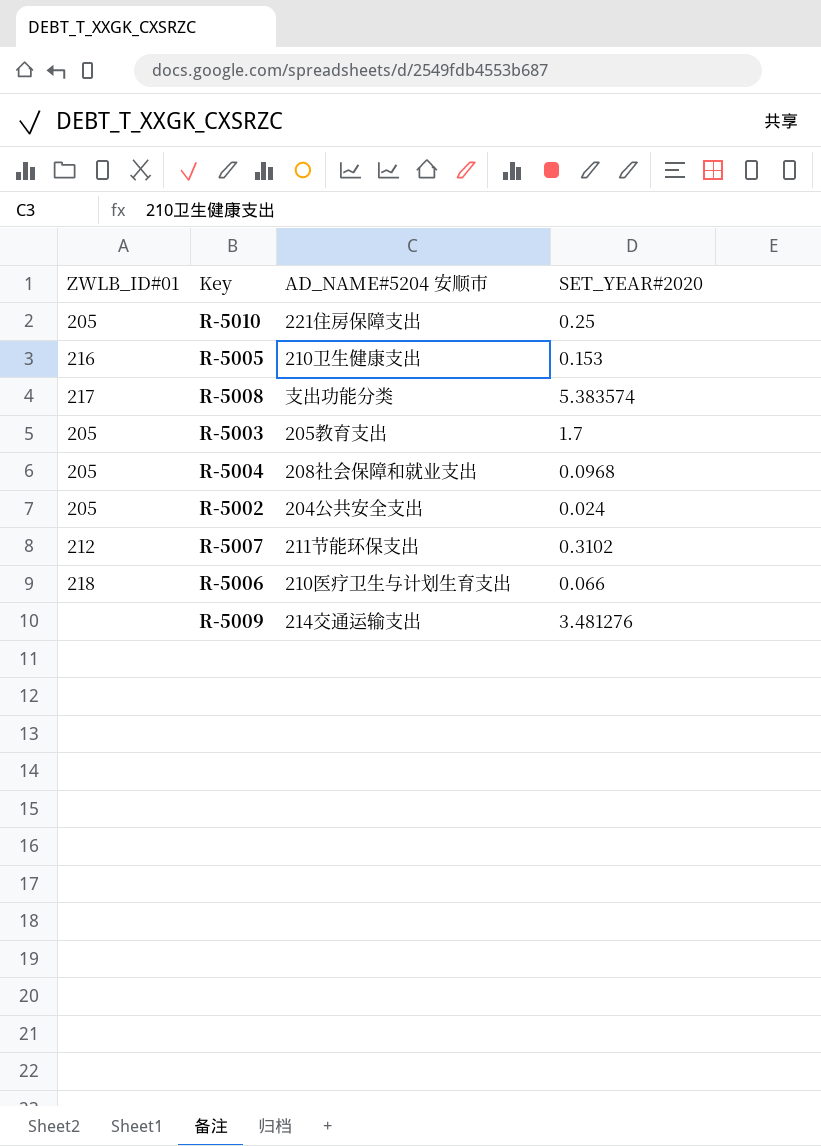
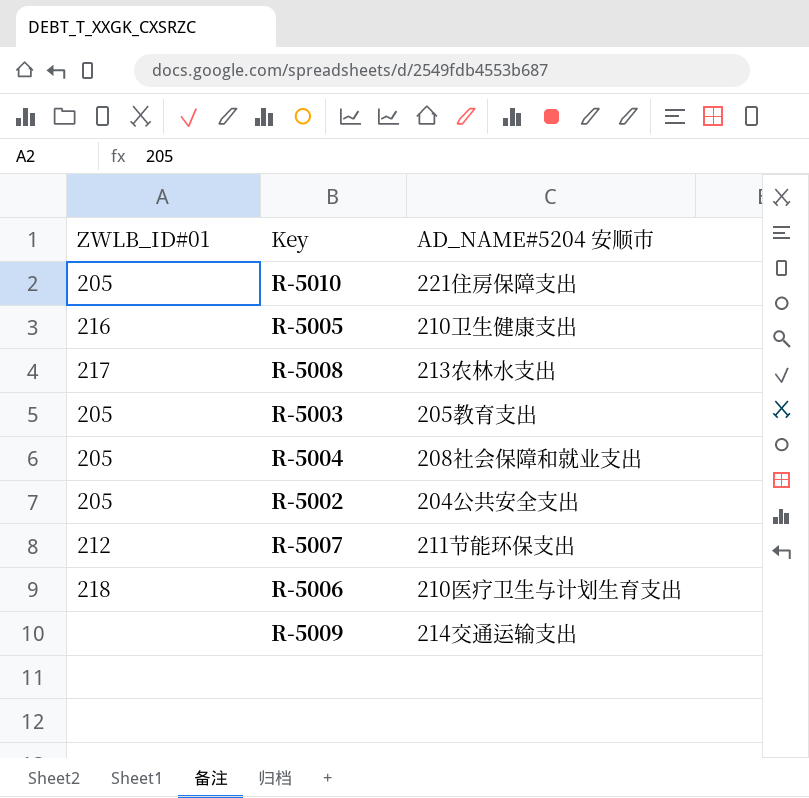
column SET_YEAR#2020 | position: 4 -> none
R-5008 | AD_NAME#5204 安顺市: 支出功能分类 -> 213农林水支出

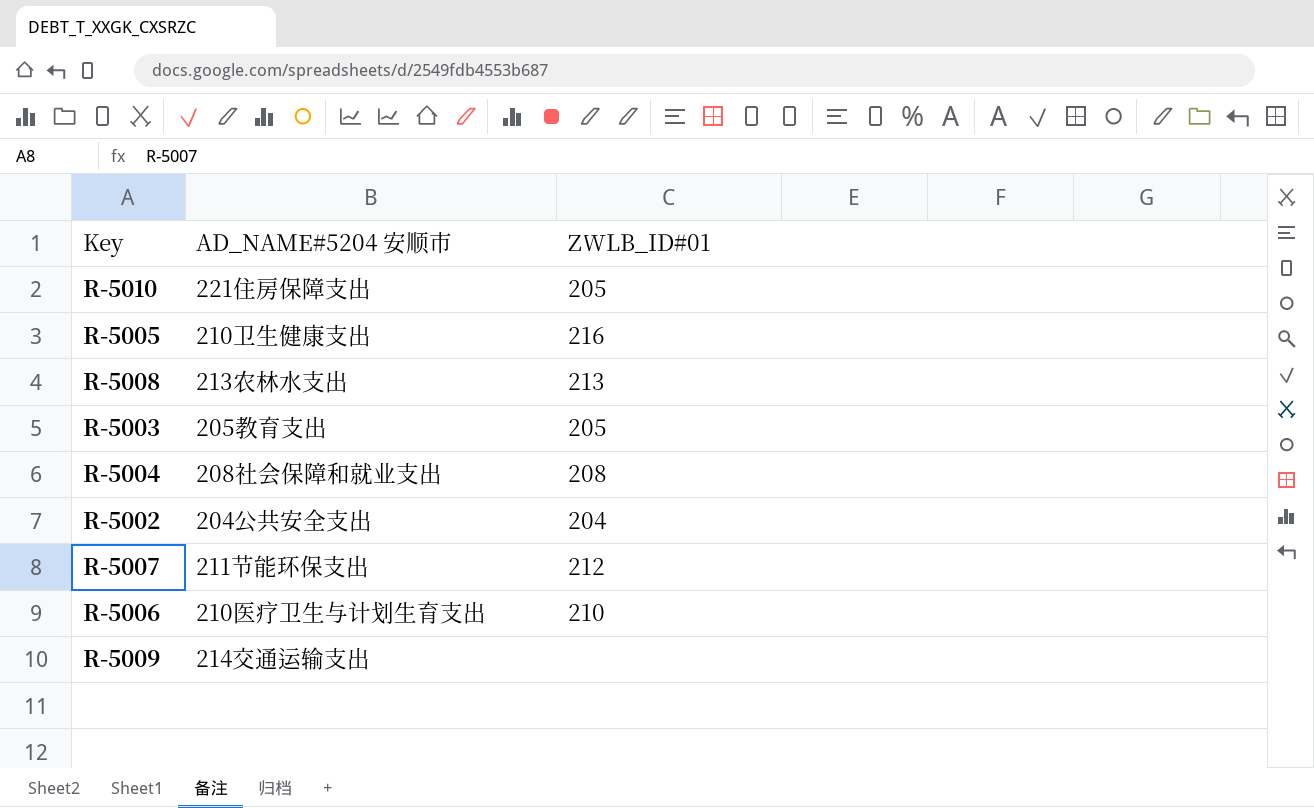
column ZWLB_ID#01 | position: 1 -> 3
R-5008 | ZWLB_ID#01: 217 -> 213
R-5004 | ZWLB_ID#01: 205 -> 208
R-5002 | ZWLB_ID#01: 205 -> 204
R-5006 | ZWLB_ID#01: 218 -> 210

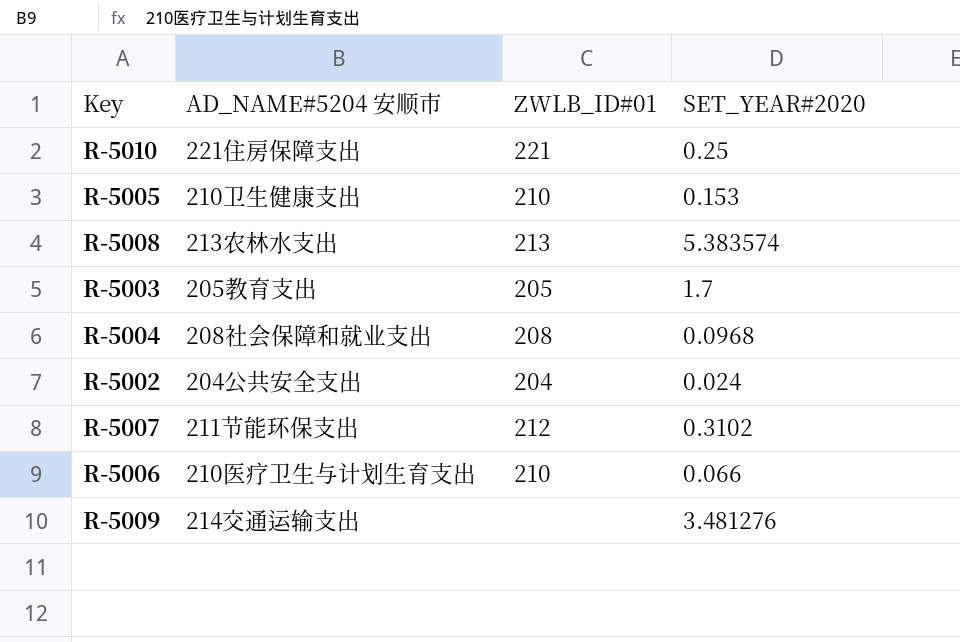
column SET_YEAR#2020 | position: none -> 4
R-5010 | ZWLB_ID#01: 205 -> 221
R-5005 | ZWLB_ID#01: 216 -> 210

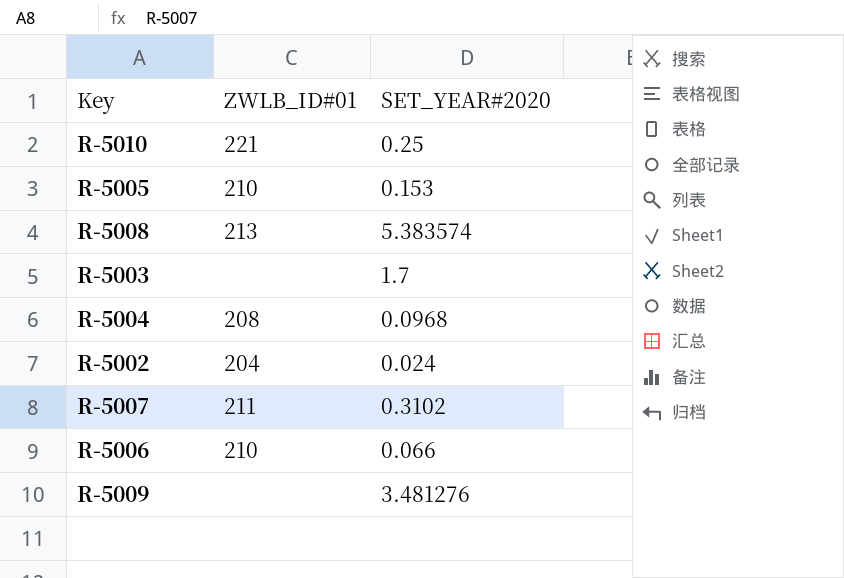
column AD_NAME#5204 安顺市 | position: 2 -> none
R-5003 | ZWLB_ID#01: 205 -> none
R-5007 | ZWLB_ID#01: 212 -> 211

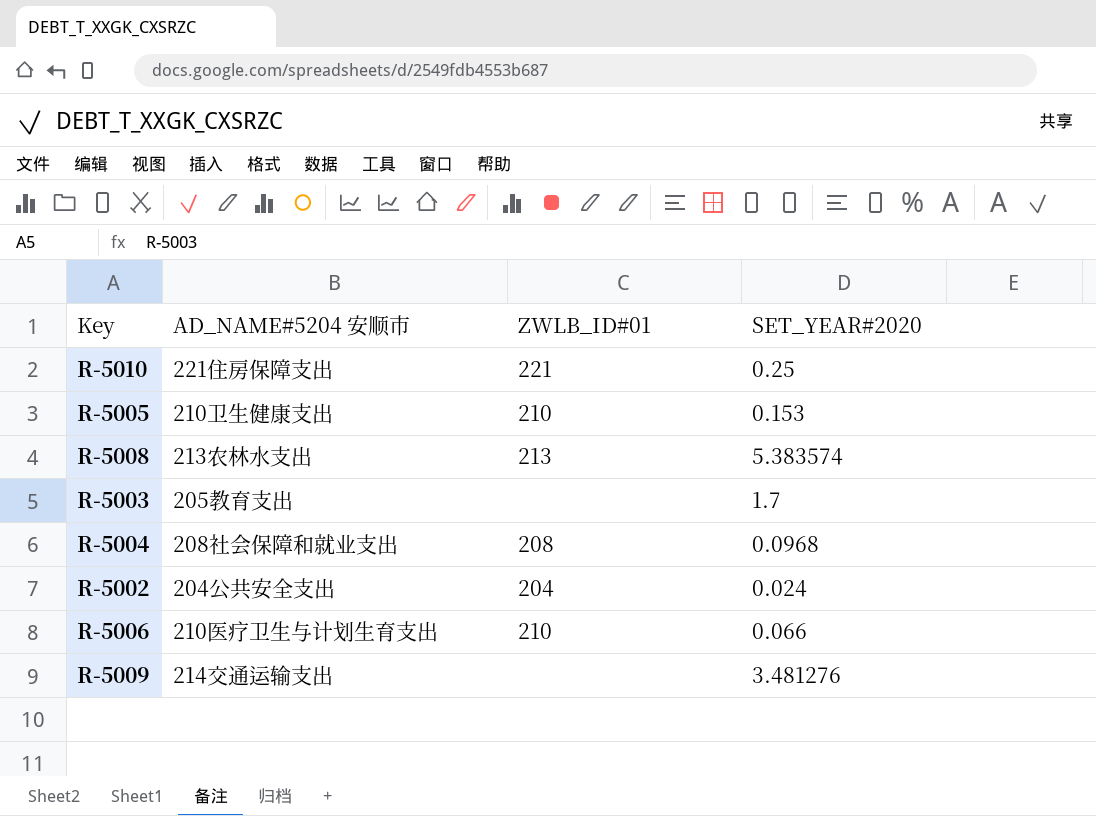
column AD_NAME#5204 安顺市 | position: none -> 2
row R-5007: 211 | 0.3102 -> none

